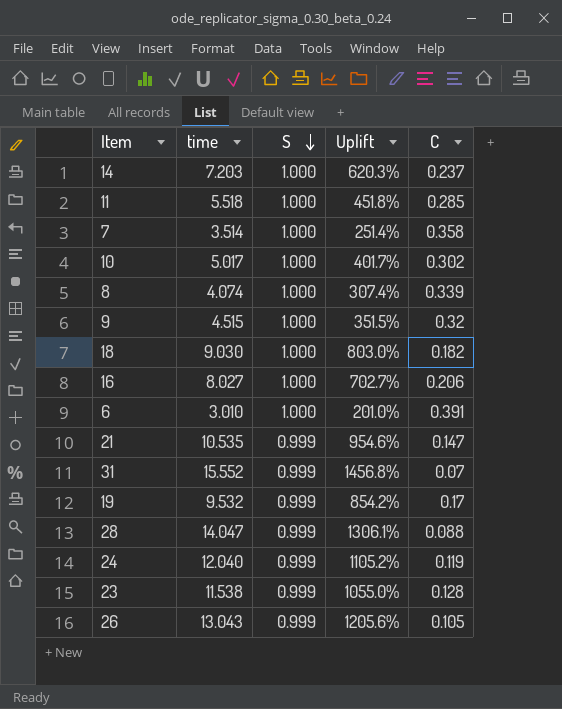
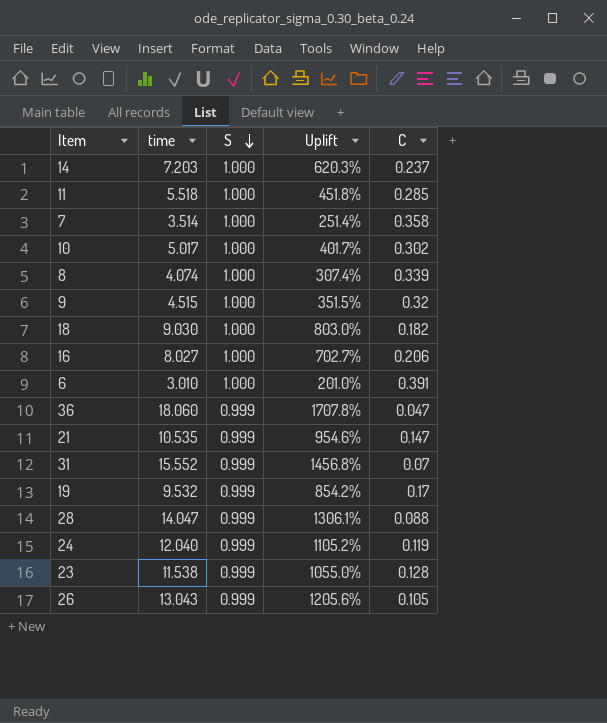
row 36: none -> 18.060 | 0.999 | 1707.8% | 0.047

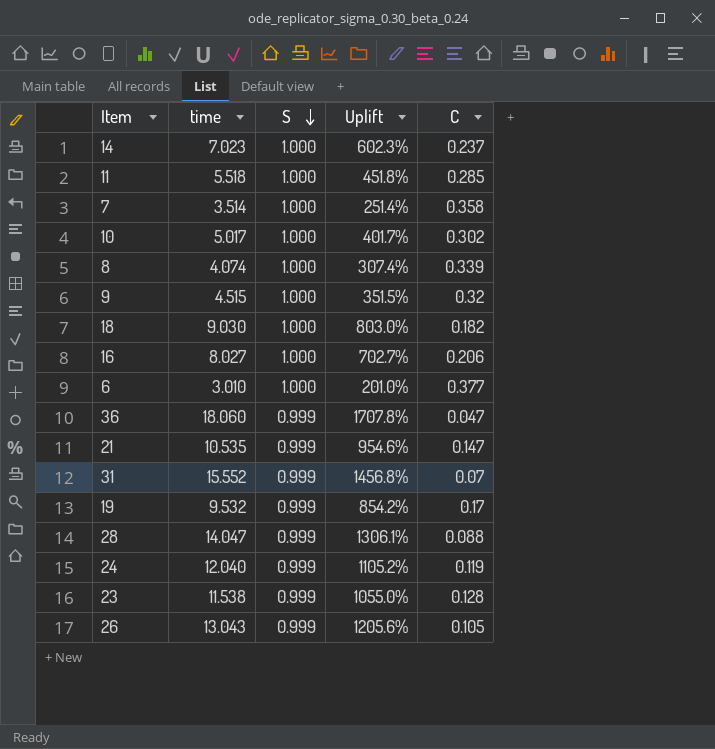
14 | time: 7.203 -> 7.023
14 | Uplift: 620.3% -> 602.3%
6 | C: 0.391 -> 0.377

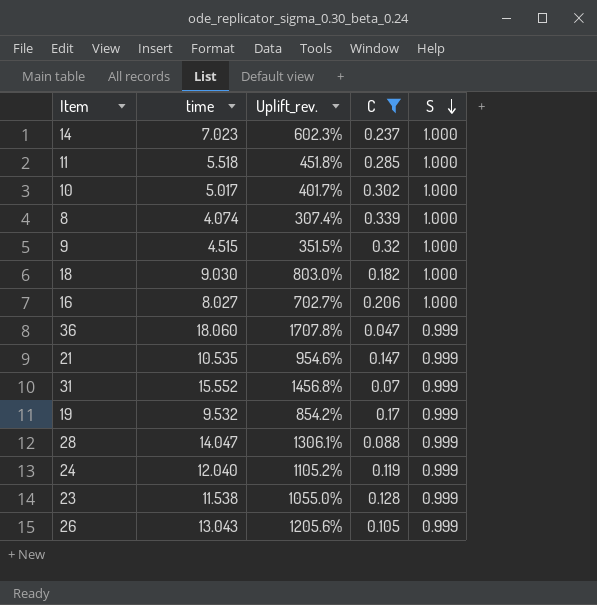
filter: none -> C <= 0.339
column name: Uplift -> Uplift_rev.
column S | position: 3 -> 5

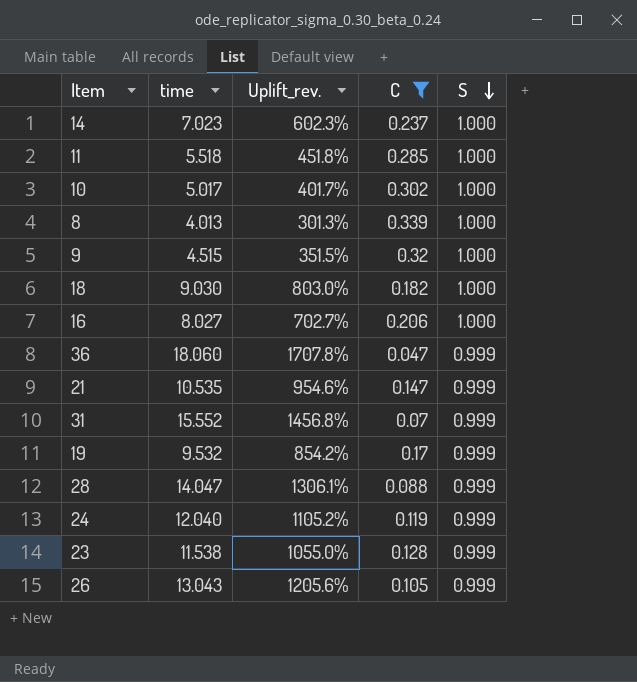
8 | time: 4.074 -> 4.013
8 | Uplift_rev.: 307.4% -> 301.3%

